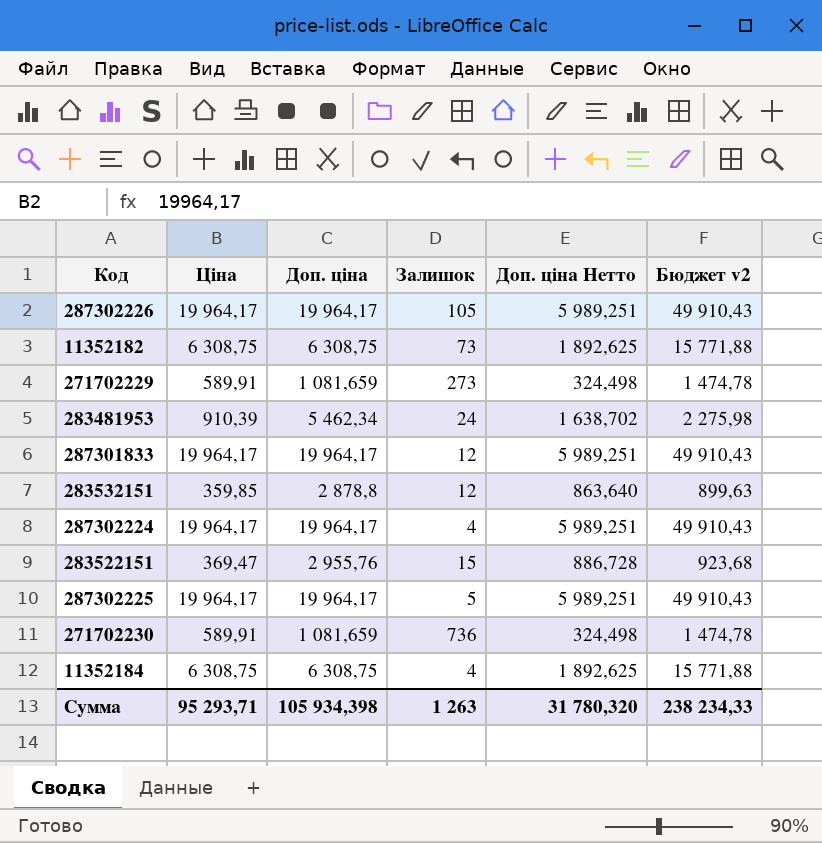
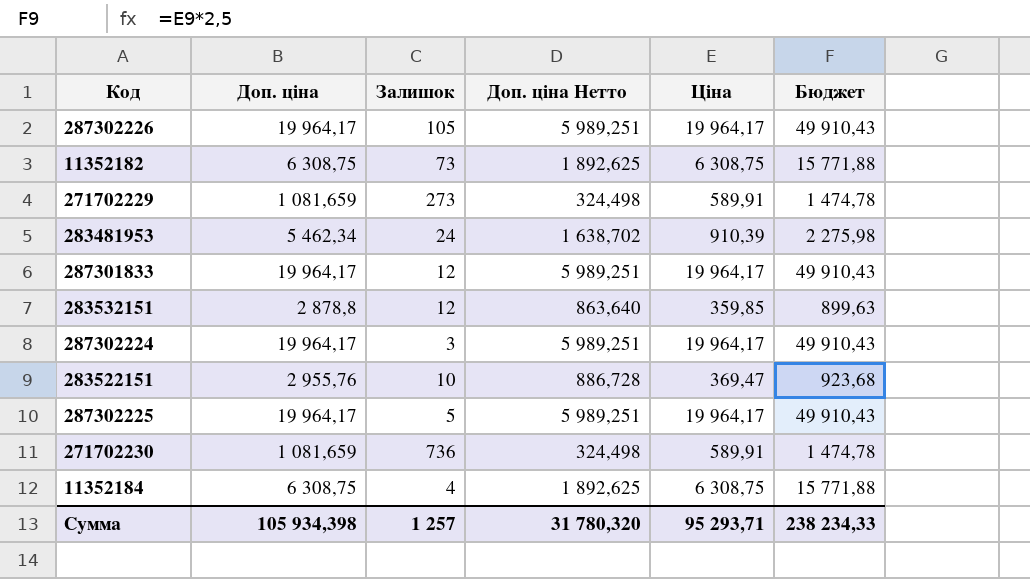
column Ціна | position: 2 -> 5
column name: Бюджет v2 -> Бюджет
287302224 | Залишок: 4 -> 3
283522151 | Залишок: 15 -> 10
Сумма | Залишок: 1 263 -> 1 257

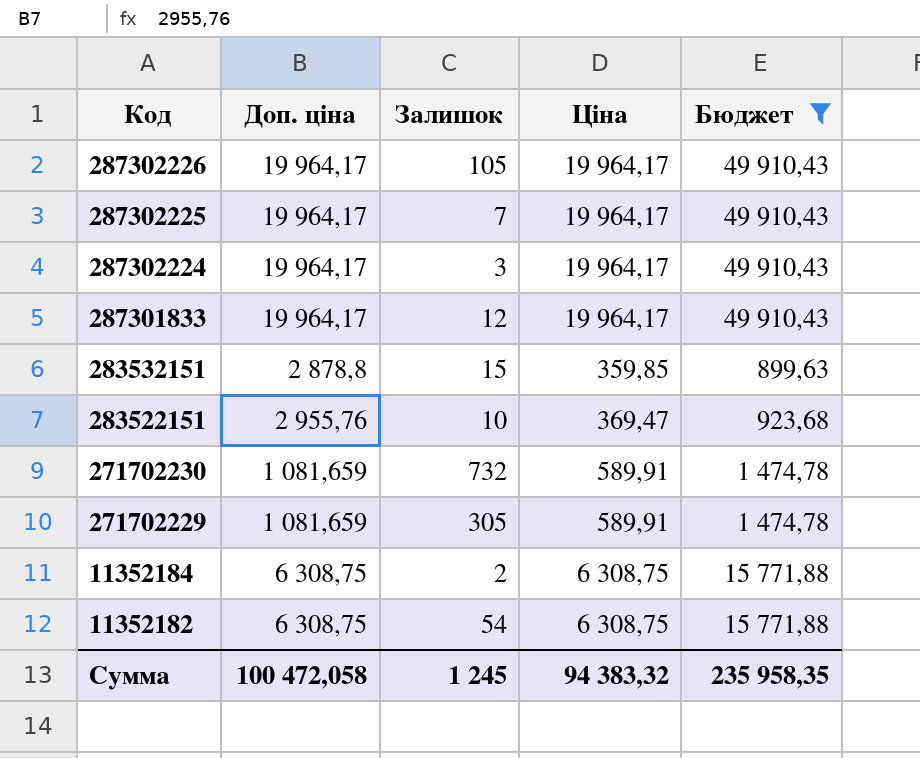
filter: none -> Бюджет != 2 275,98
row order: none -> Код descending
column Доп. ціна Нетто | formula: [Доп. ціна] * 0,3 -> none
287302225 | Залишок: 5 -> 7
283532151 | Залишок: 12 -> 15
271702230 | Залишок: 736 -> 732
271702229 | Залишок: 273 -> 305
11352184 | Залишок: 4 -> 2
11352182 | Залишок: 73 -> 54
Сумма | Доп. ціна: 105 934,398 -> 100 472,058
Сумма | Залишок: 1 257 -> 1 245
Сумма | Ціна: 95 293,71 -> 94 383,32
Сумма | Бюджет: 238 234,33 -> 235 958,35

